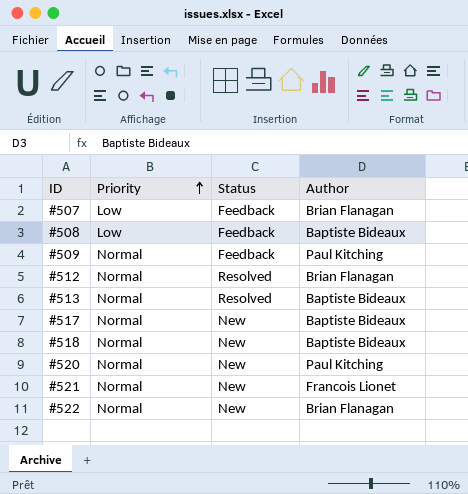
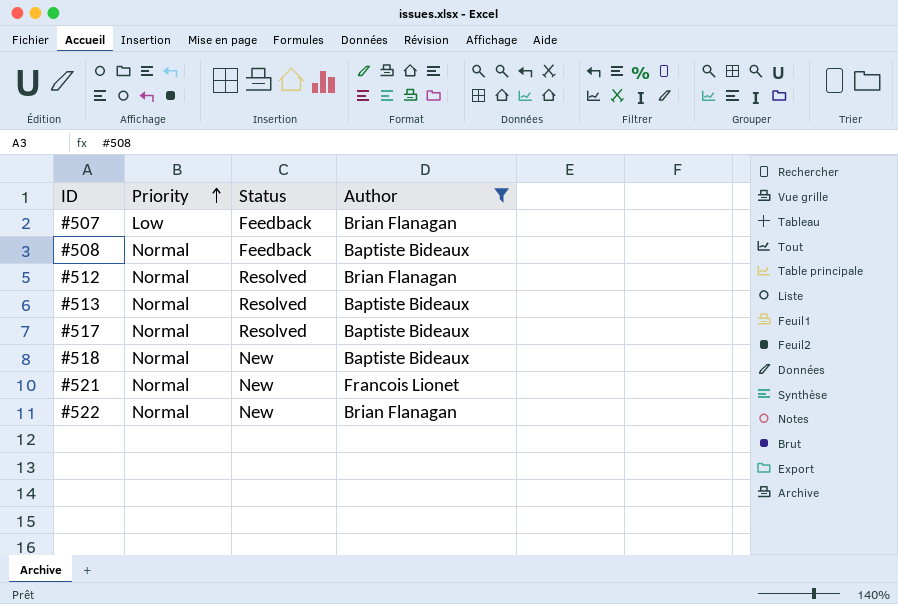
filter: none -> Author != Paul Kitching
#508 | Priority: Low -> Normal
#517 | Status: New -> Resolved

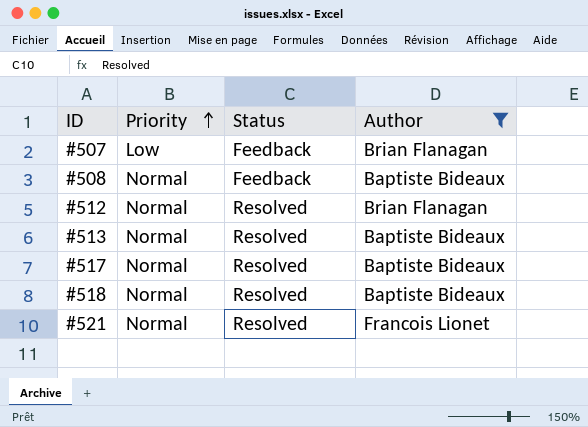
row #522: Normal | New | Brian Flanagan -> none
#518 | Status: New -> Resolved
#521 | Status: New -> Resolved

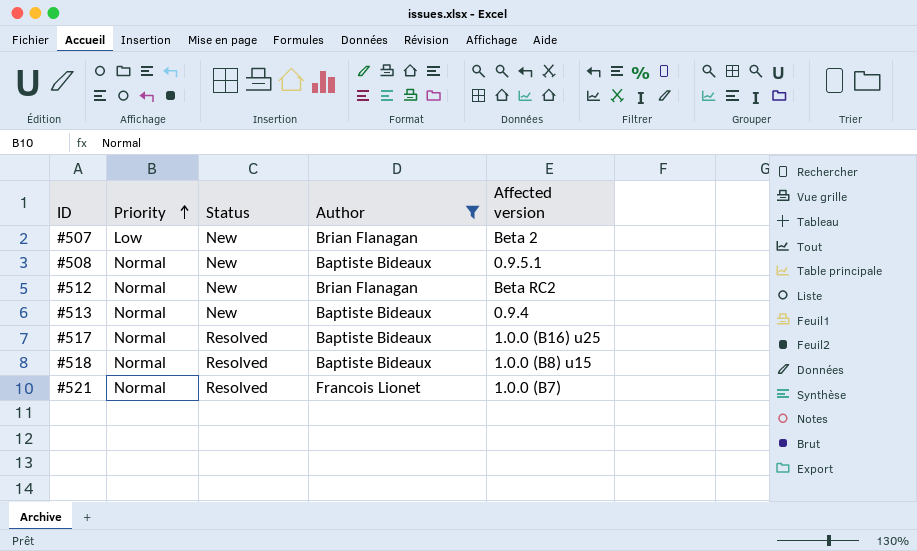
column Affected version | position: none -> 5
#507 | Status: Feedback -> New
#508 | Status: Feedback -> New
#512 | Status: Resolved -> New
#513 | Status: Resolved -> New

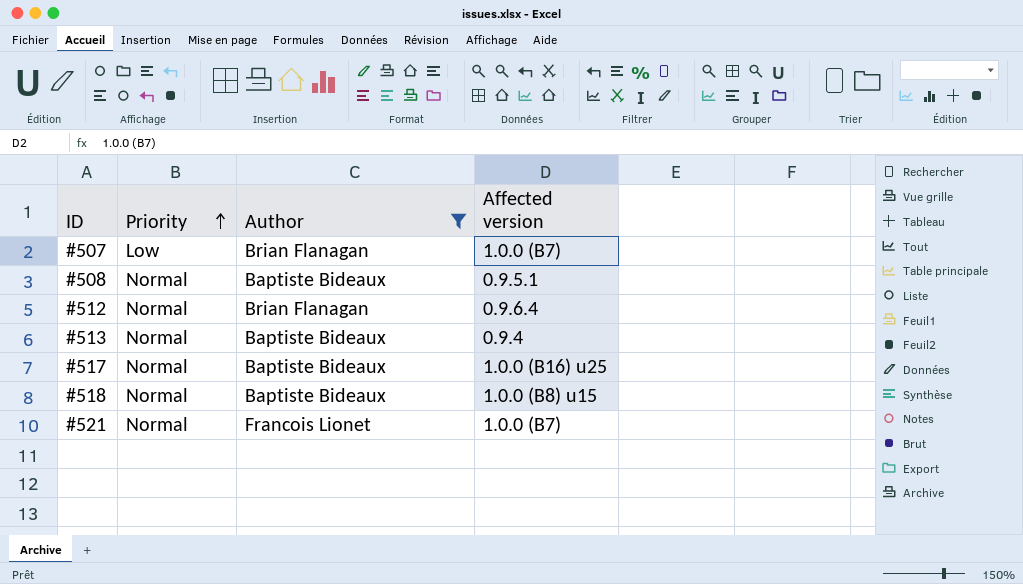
column Status | position: 3 -> none
#507 | Affected version: Beta 2 -> 1.0.0 (B7)
#512 | Affected version: Beta RC2 -> 0.9.6.4

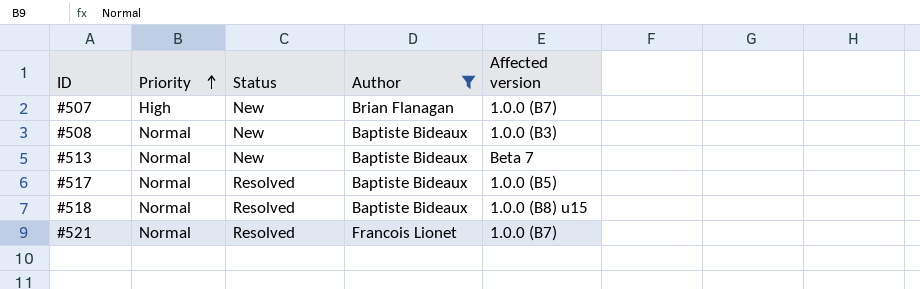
column Status | position: none -> 3
row #512: Normal | Brian Flanagan | 0.9.6.4 -> none
#507 | Priority: Low -> High
#508 | Affected version: 0.9.5.1 -> 1.0.0 (B3)
#513 | Affected version: 0.9.4 -> Beta 7
#517 | Affected version: 1.0.0 (B16) u25 -> 1.0.0 (B5)

